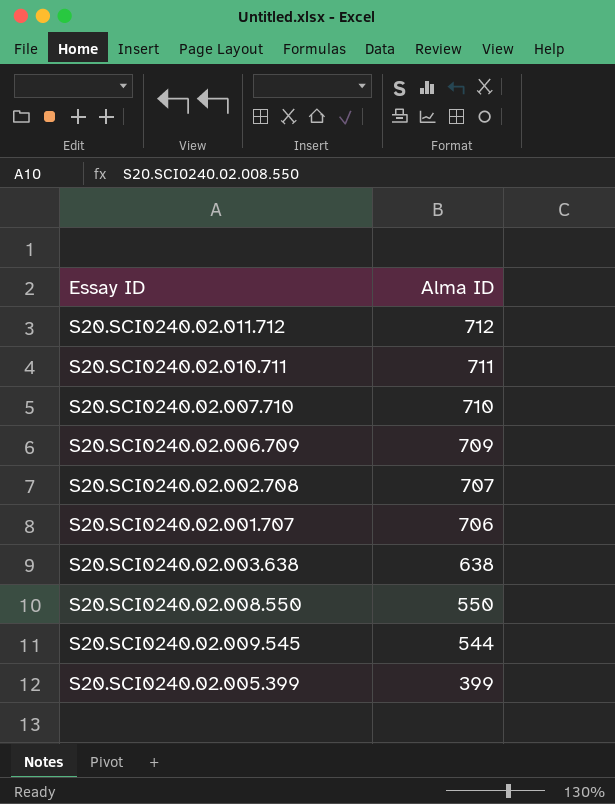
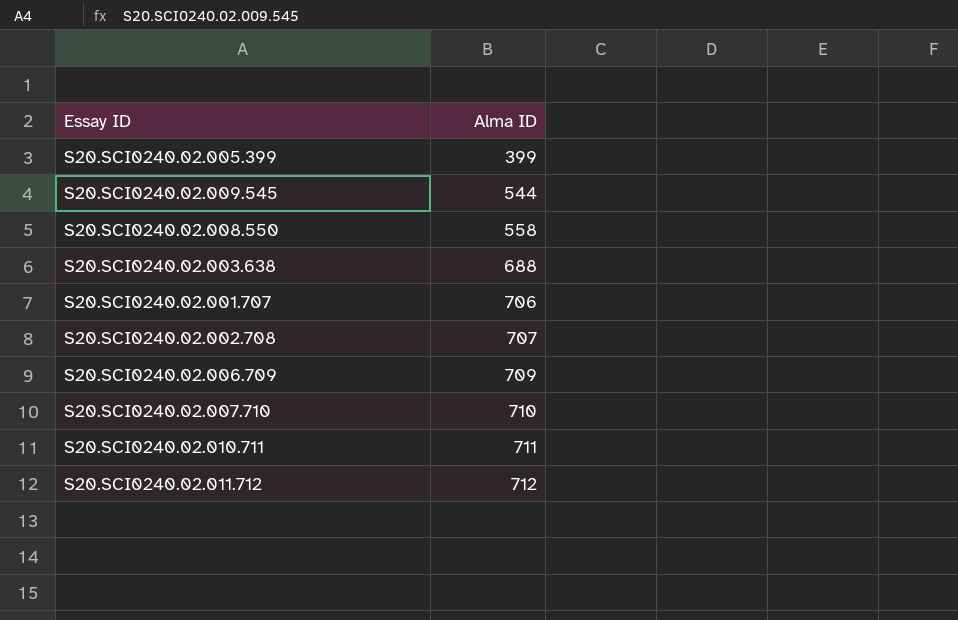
row order: Alma ID descending -> Alma ID ascending
S20.SCI0240.02.008.550 | Alma ID: 550 -> 558
S20.SCI0240.02.003.638 | Alma ID: 638 -> 688

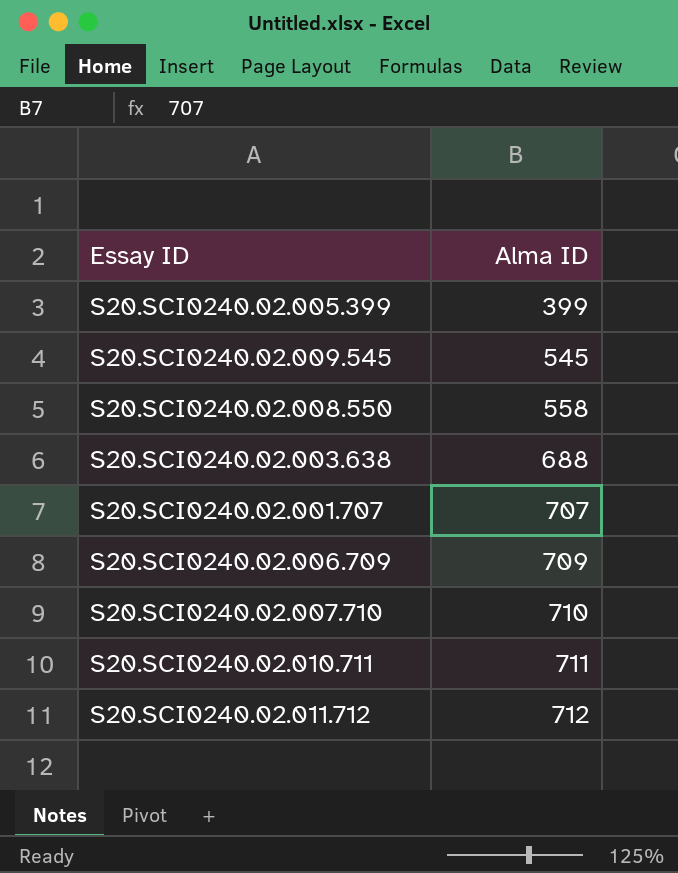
row S20.SCI0240.02.002.708: 707 -> none
S20.SCI0240.02.009.545 | Alma ID: 544 -> 545
S20.SCI0240.02.001.707 | Alma ID: 706 -> 707

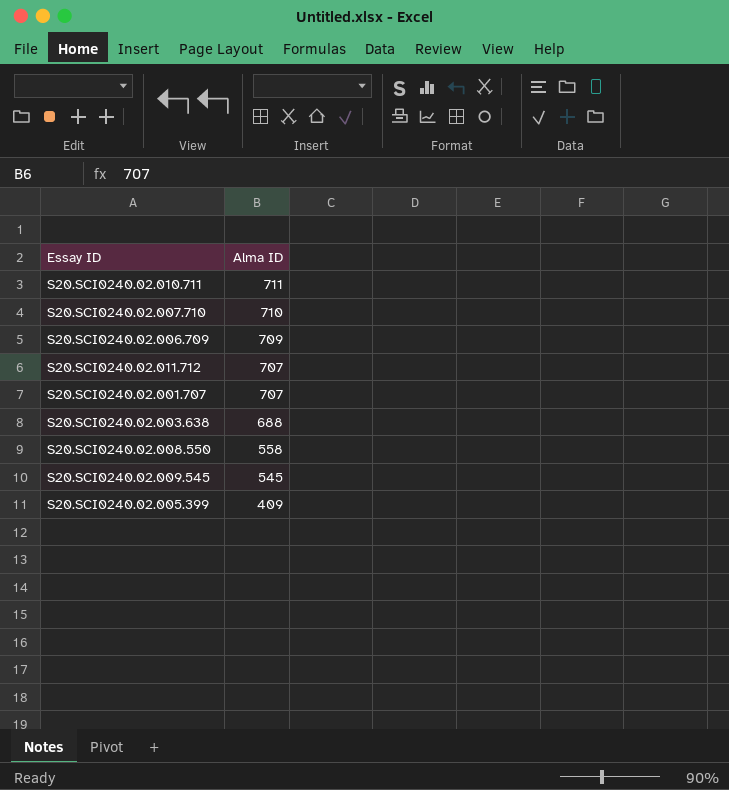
row order: Alma ID ascending -> Alma ID descending
S20.SCI0240.02.011.712 | Alma ID: 712 -> 707
S20.SCI0240.02.005.399 | Alma ID: 399 -> 409

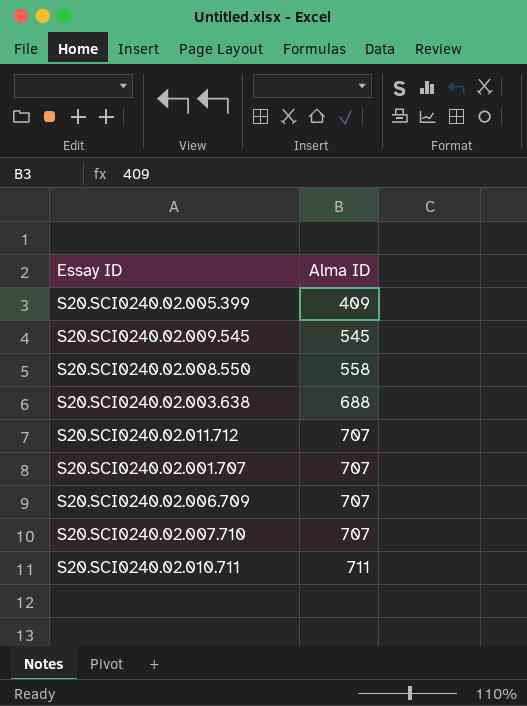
row order: Alma ID descending -> Alma ID ascending
S20.SCI0240.02.006.709 | Alma ID: 709 -> 707
S20.SCI0240.02.007.710 | Alma ID: 710 -> 707

